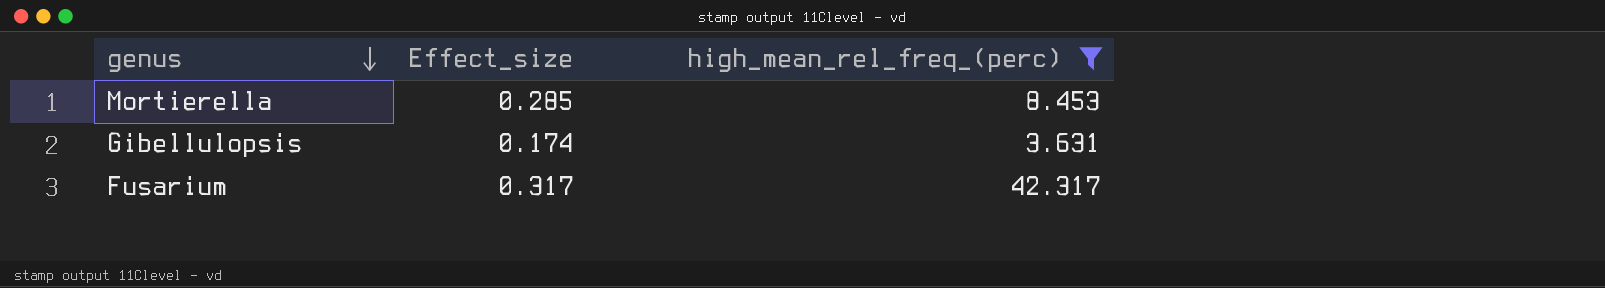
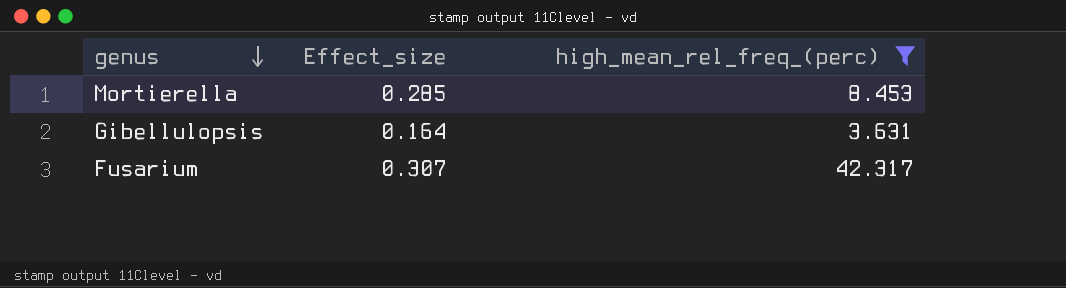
Gibellulopsis | Effect_size: 0.174 -> 0.164
Fusarium | Effect_size: 0.317 -> 0.307

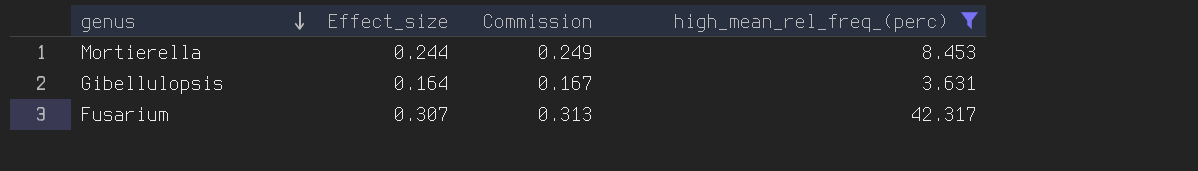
column Commission | formula: none -> [Effect_size] * 1.02
Mortierella | Effect_size: 0.285 -> 0.244

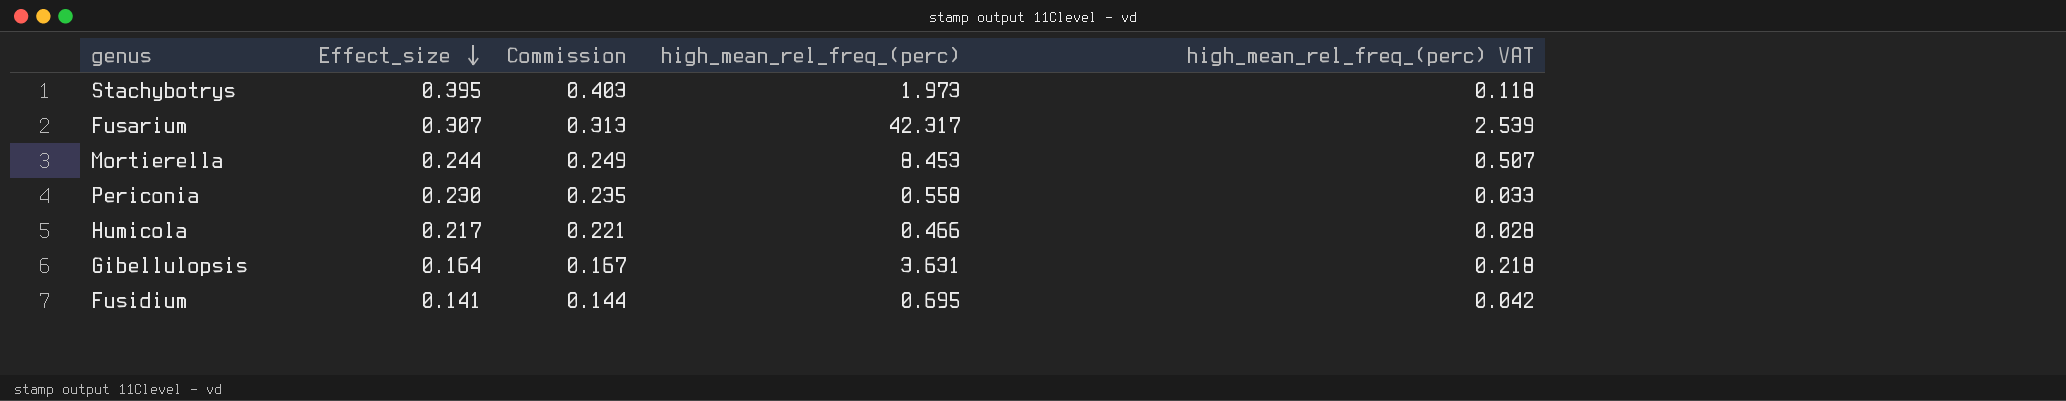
filter: high_mean_rel_freq_(perc) >= 3.631 -> none
row order: genus descending -> Effect_size descending
column high_mean_rel_freq_(perc) VAT | formula: none -> [high_mean_rel_freq_(perc)] * 0.06

